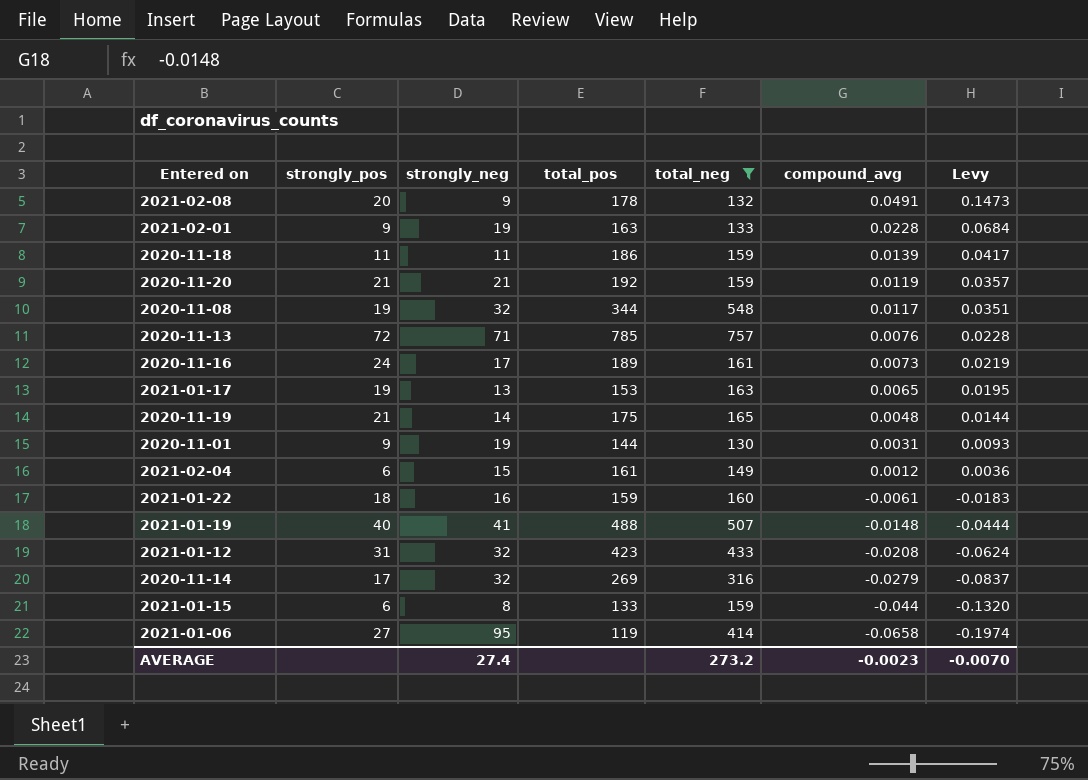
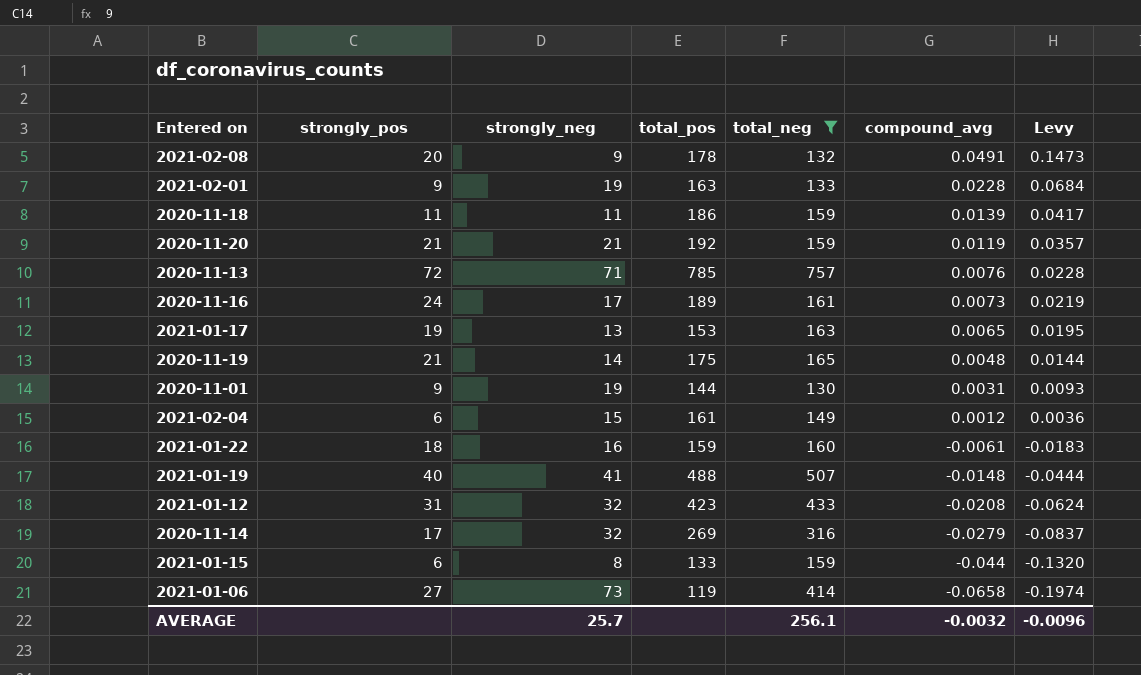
row 2020-11-08: 19 | 32 | 344 | 548 | 0.0117 | 0.0351 -> none
2021-01-06 | strongly_neg: 95 -> 73
AVERAGE | strongly_neg: 27.4 -> 25.7
AVERAGE | total_neg: 273.2 -> 256.1
AVERAGE | compound_avg: -0.0023 -> -0.0032
AVERAGE | Levy: -0.0070 -> -0.0096

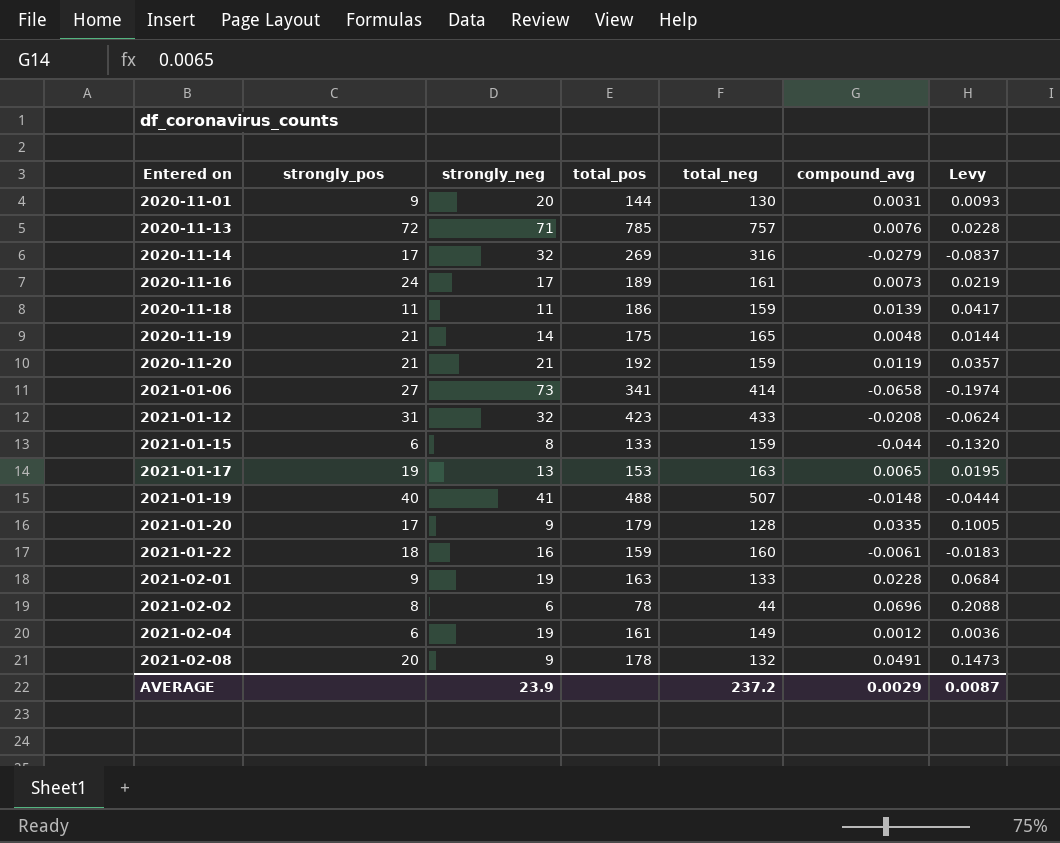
filter: total_neg >= 130 -> none
row order: compound_avg descending -> Entered on ascending
2020-11-01 | strongly_neg: 19 -> 20
2021-01-06 | total_pos: 119 -> 341
2021-02-04 | strongly_neg: 15 -> 19
AVERAGE | strongly_neg: 25.7 -> 23.9
AVERAGE | total_neg: 256.1 -> 237.2
AVERAGE | compound_avg: -0.0032 -> 0.0029
AVERAGE | Levy: -0.0096 -> 0.0087

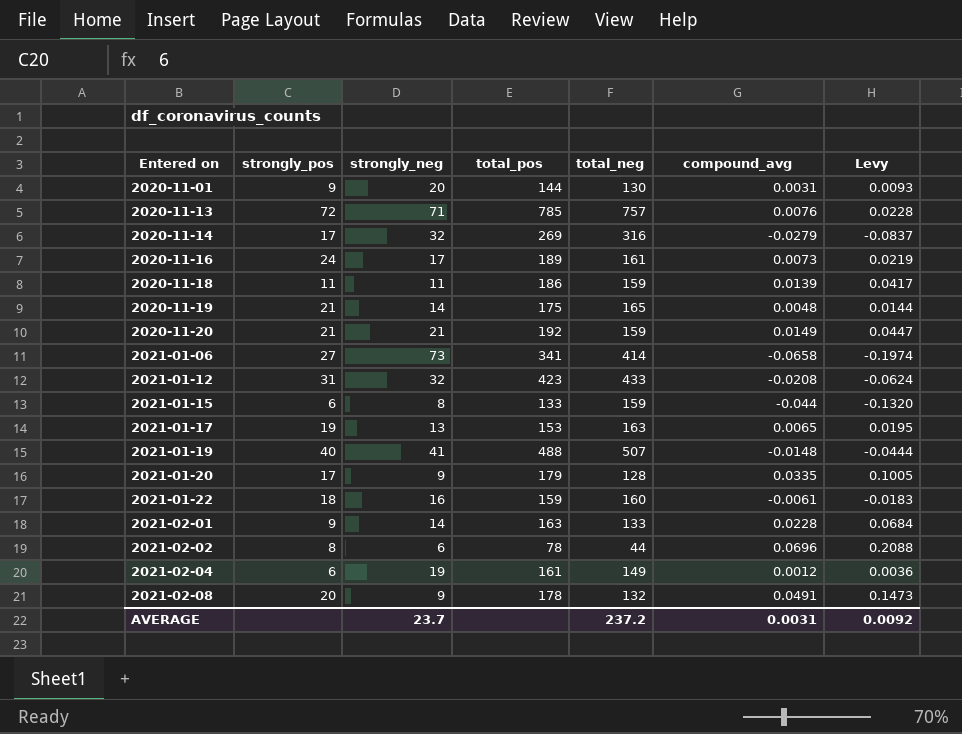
2020-11-20 | compound_avg: 0.0119 -> 0.0149
2020-11-20 | Levy: 0.0357 -> 0.0447
2021-02-01 | strongly_neg: 19 -> 14
AVERAGE | strongly_neg: 23.9 -> 23.7
AVERAGE | compound_avg: 0.0029 -> 0.0031
AVERAGE | Levy: 0.0087 -> 0.0092

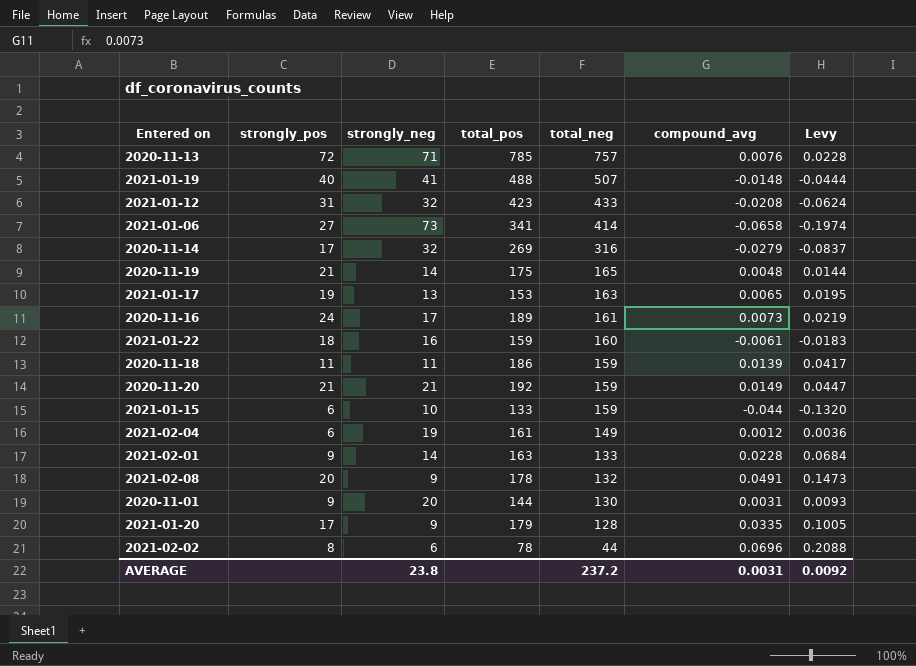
row order: Entered on ascending -> total_neg descending
2021-01-15 | strongly_neg: 8 -> 10
AVERAGE | strongly_neg: 23.7 -> 23.8

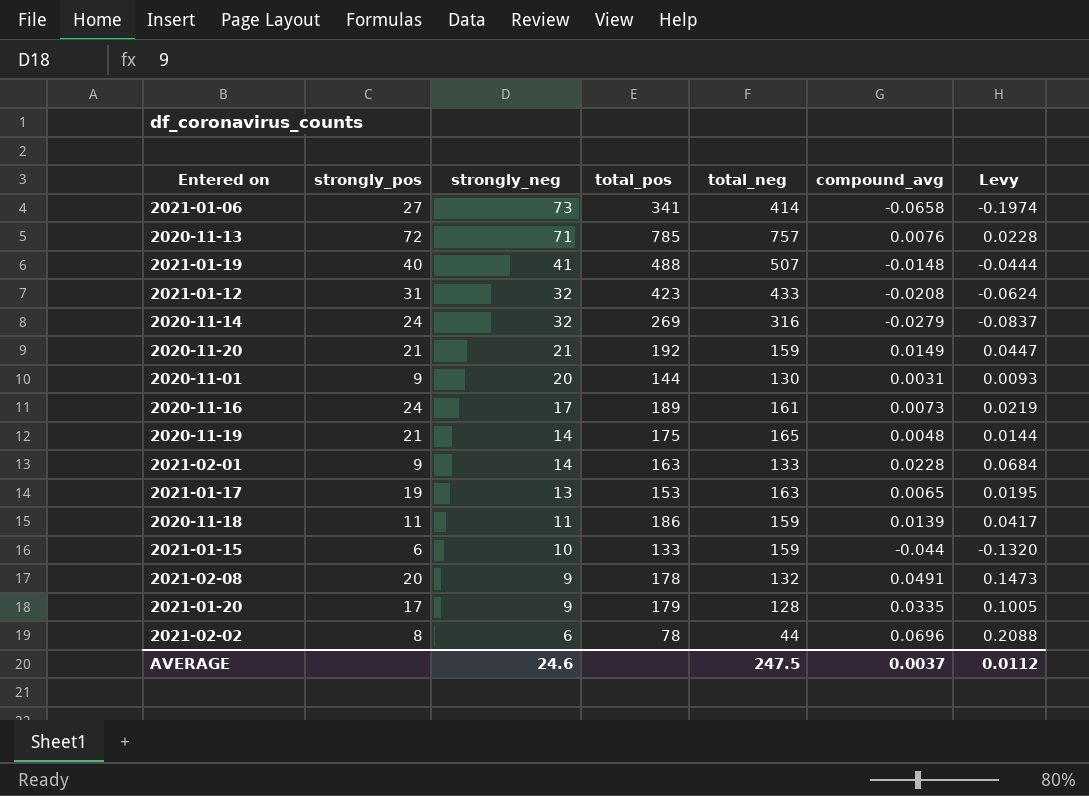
row order: total_neg descending -> strongly_neg descending
row 2021-01-22: 18 | 16 | 159 | 160 | -0.0061 | -0.0183 -> none
row 2021-02-04: 6 | 19 | 161 | 149 | 0.0012 | 0.0036 -> none
2020-11-14 | strongly_pos: 17 -> 24
AVERAGE | strongly_neg: 23.8 -> 24.6
AVERAGE | total_neg: 237.2 -> 247.5
AVERAGE | compound_avg: 0.0031 -> 0.0037
AVERAGE | Levy: 0.0092 -> 0.0112

